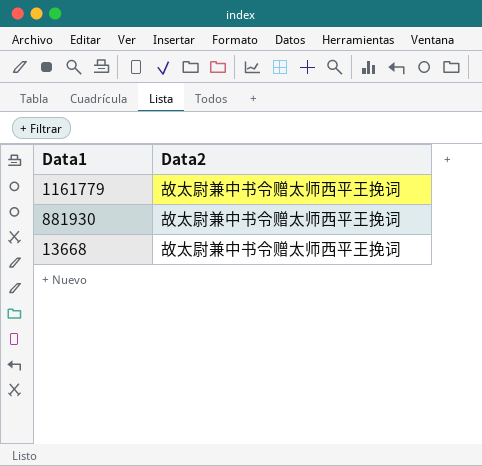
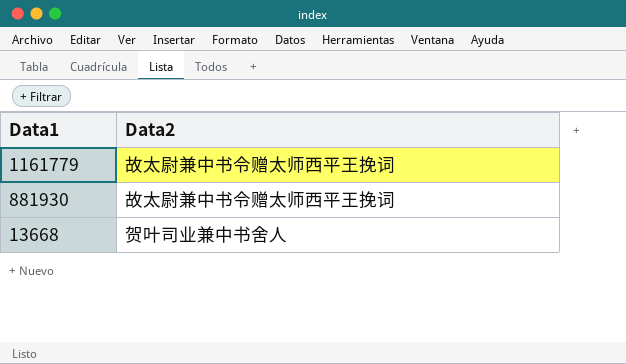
13668 | Data2: 故太尉兼中书令赠太师西平王挽词 -> 贺叶司业兼中书舍人

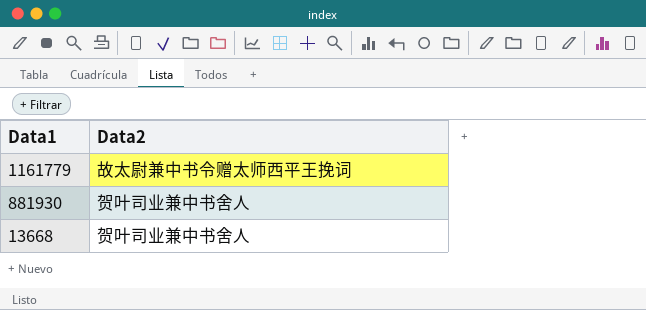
881930 | Data2: 故太尉兼中书令赠太师西平王挽词 -> 贺叶司业兼中书舍人

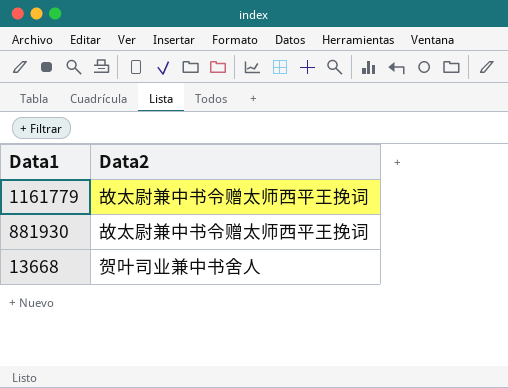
881930 | Data2: 贺叶司业兼中书舍人 -> 故太尉兼中书令赠太师西平王挽词

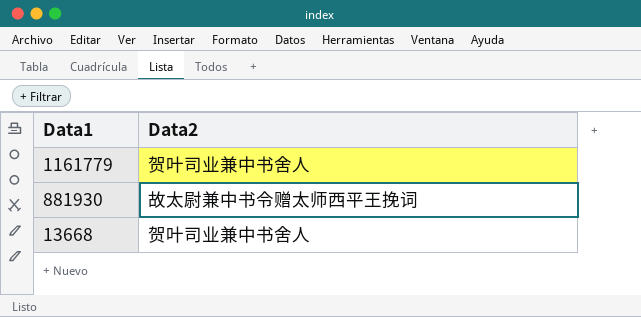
1161779 | Data2: 故太尉兼中书令赠太师西平王挽词 -> 贺叶司业兼中书舍人

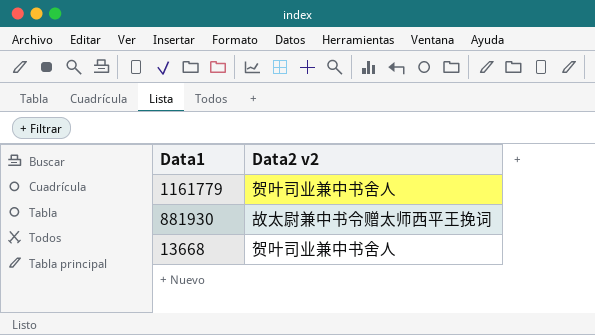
column name: Data2 -> Data2 v2

